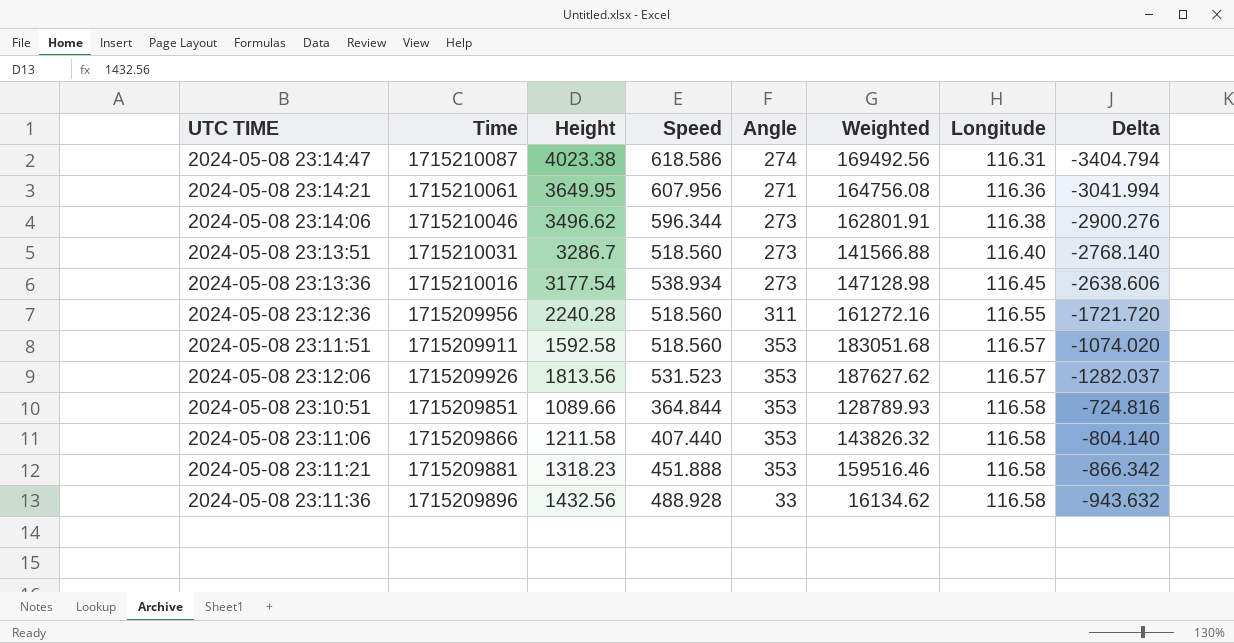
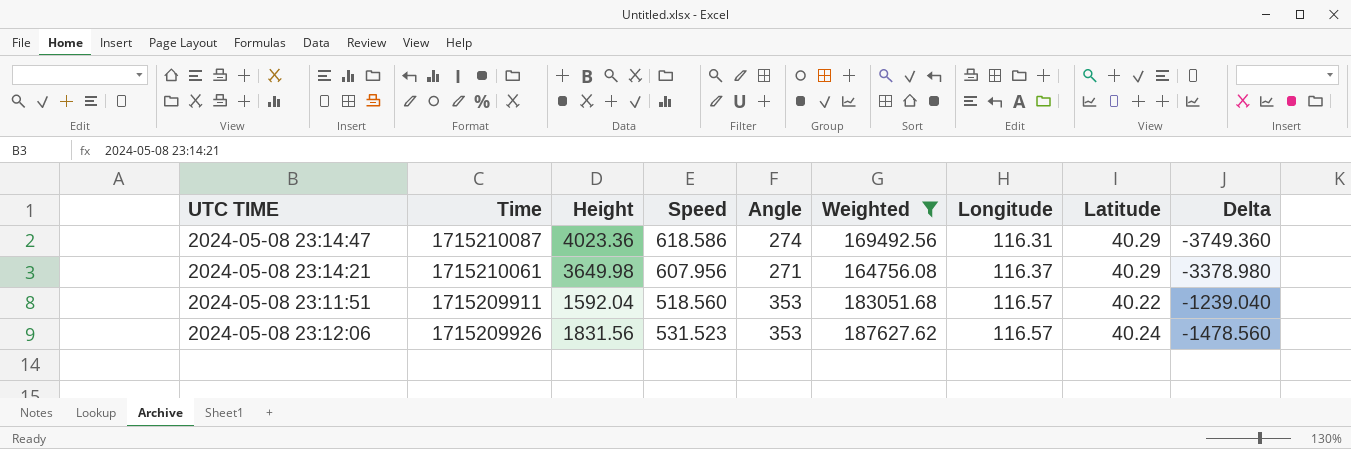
filter: none -> Weighted >= 164756.08
column Latitude | position: none -> 8
column Delta | formula: [Speed] - [Height] -> [Angle] - [Height]
2024-05-08 23:14:47 | Height: 4023.38 -> 4023.36
2024-05-08 23:14:21 | Height: 3649.95 -> 3649.98
2024-05-08 23:14:21 | Longitude: 116.36 -> 116.37
2024-05-08 23:11:51 | Height: 1592.58 -> 1592.04
2024-05-08 23:12:06 | Height: 1813.56 -> 1831.56

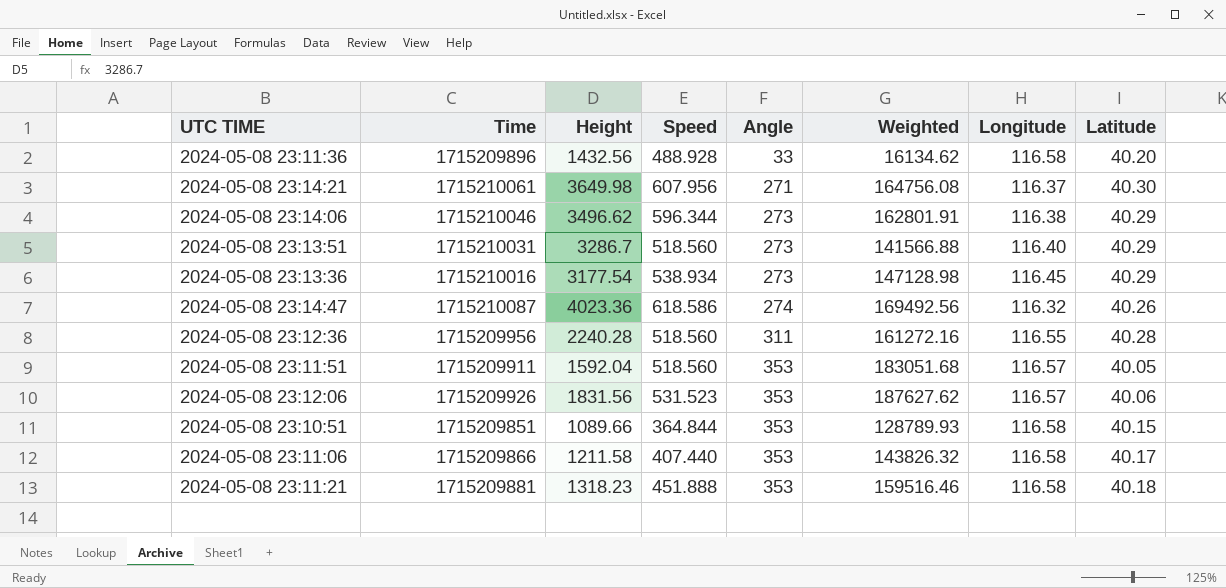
filter: Weighted >= 164756.08 -> none
row order: Longitude ascending -> Angle ascending
column Delta | formula: [Angle] - [Height] -> none
2024-05-08 23:14:21 | Latitude: 40.29 -> 40.30
2024-05-08 23:14:47 | Longitude: 116.31 -> 116.32
2024-05-08 23:14:47 | Latitude: 40.29 -> 40.26
2024-05-08 23:11:51 | Latitude: 40.22 -> 40.05
2024-05-08 23:12:06 | Latitude: 40.24 -> 40.06

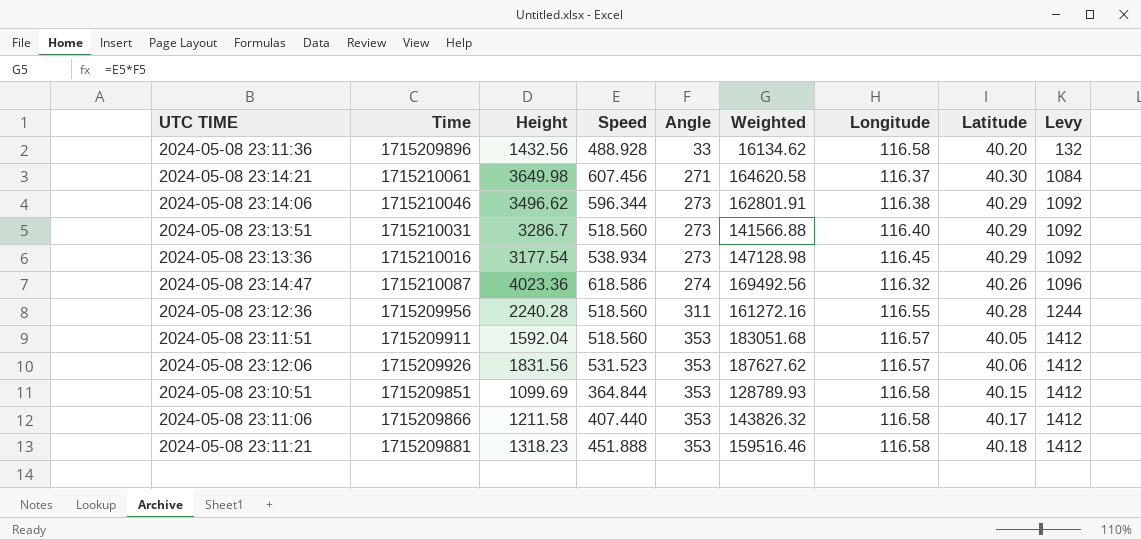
column Levy | formula: none -> [Angle] * 4
2024-05-08 23:14:21 | Speed: 607.956 -> 607.456
2024-05-08 23:14:21 | Weighted: 164756.08 -> 164620.58
2024-05-08 23:10:51 | Height: 1089.66 -> 1099.69

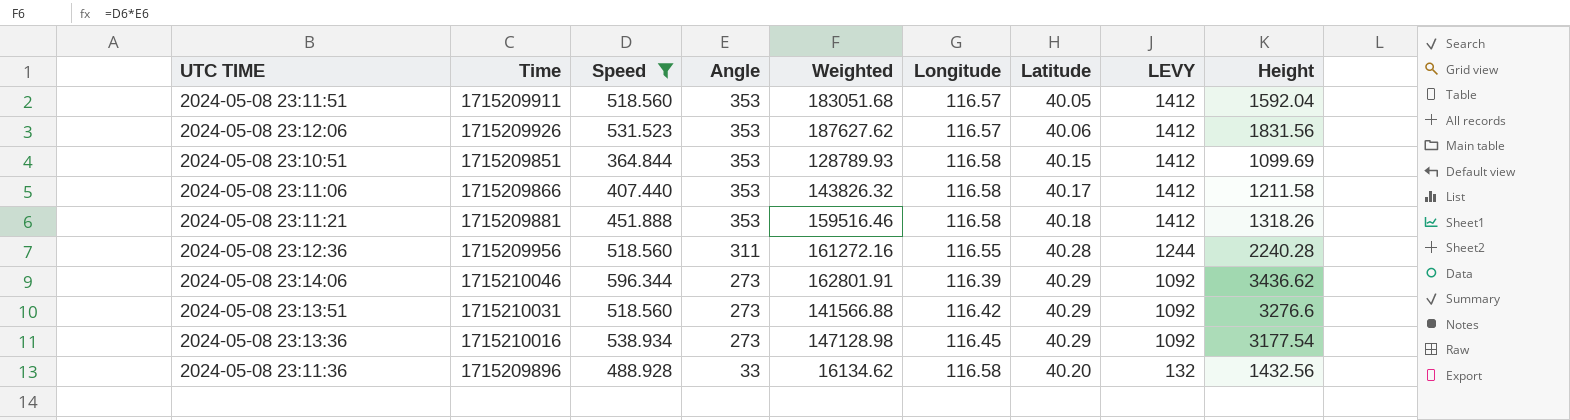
filter: none -> Speed <= 596.344
row order: Angle ascending -> Angle descending
column name: Levy -> LEVY
column Height | position: 3 -> 9
2024-05-08 23:11:21 | Height: 1318.23 -> 1318.26
2024-05-08 23:14:06 | Longitude: 116.38 -> 116.39
2024-05-08 23:14:06 | Height: 3496.62 -> 3436.62
2024-05-08 23:13:51 | Longitude: 116.40 -> 116.42
2024-05-08 23:13:51 | Height: 3286.7 -> 3276.6

